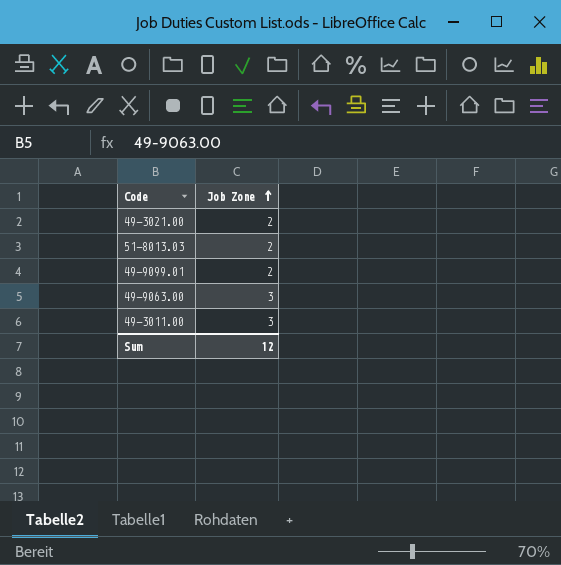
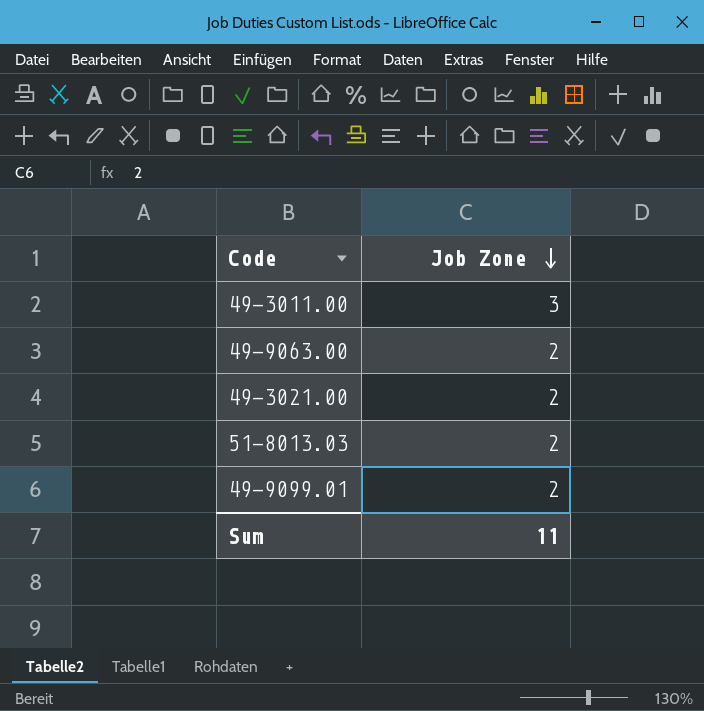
row order: Job Zone ascending -> Job Zone descending
49-9063.00 | Job Zone: 3 -> 2
Sum | Job Zone: 12 -> 11

